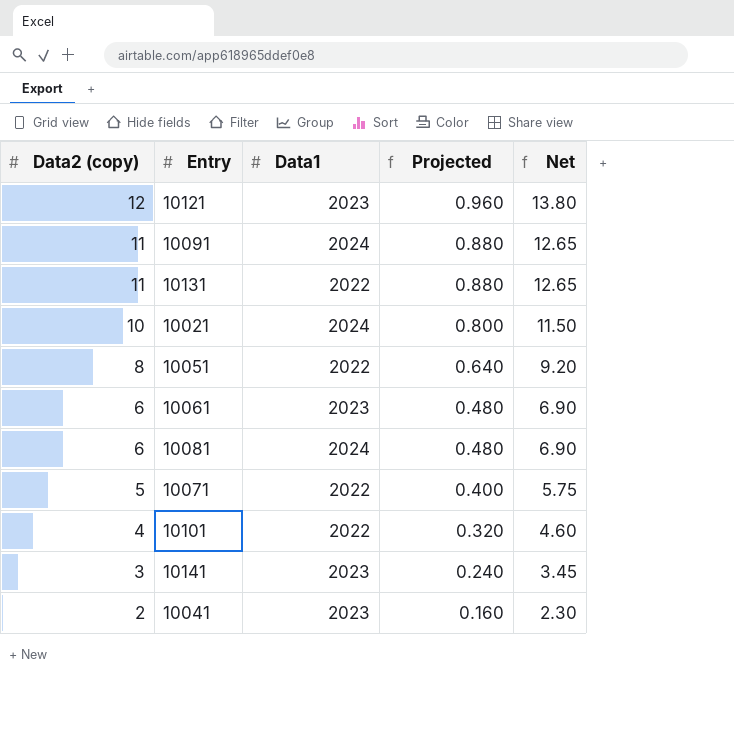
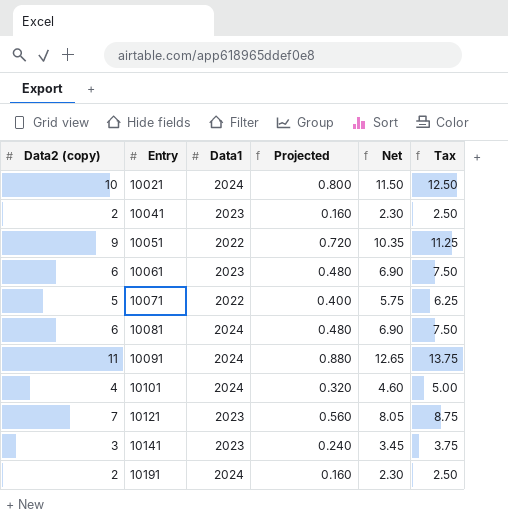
row order: Data2 (copy) descending -> Entry ascending
column Tax | formula: none -> [Data2 (copy)] * 1.25
row 10131: 11 | 2022 | 0.880 | 12.65 -> none
10051 | Data2 (copy): 8 -> 9
10051 | Projected: 0.640 -> 0.720
10051 | Net: 9.20 -> 10.35
10101 | Data1: 2022 -> 2024
10121 | Data2 (copy): 12 -> 7
10121 | Projected: 0.960 -> 0.560
10121 | Net: 13.80 -> 8.05
row 10191: none -> 2 | 2024 | 0.160 | 2.30 | 2.50

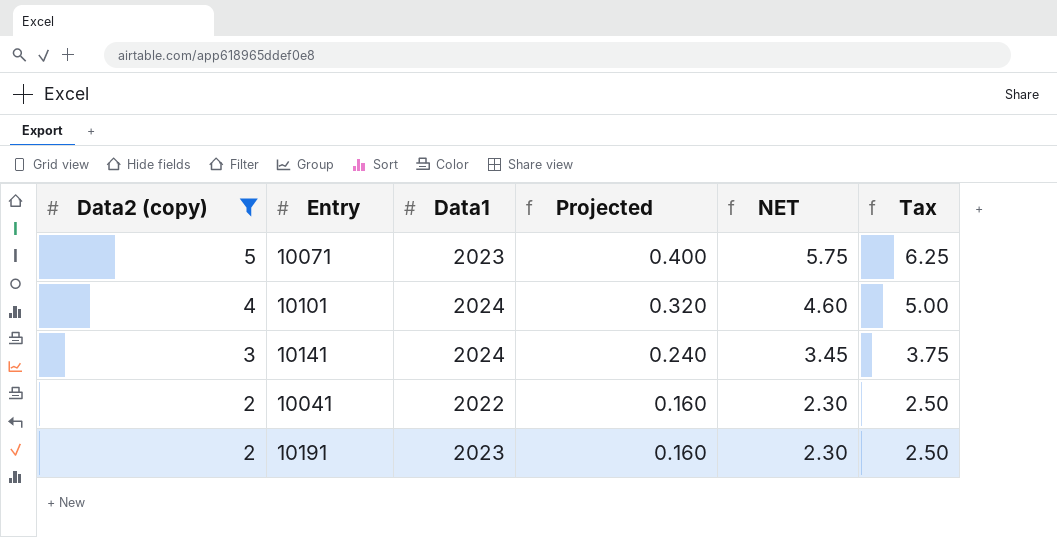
filter: none -> Data2 (copy) <= 5
row order: Entry ascending -> Data2 (copy) descending
column name: Net -> NET
10071 | Data1: 2022 -> 2023
10141 | Data1: 2023 -> 2024
10041 | Data1: 2023 -> 2022
10191 | Data1: 2024 -> 2023

